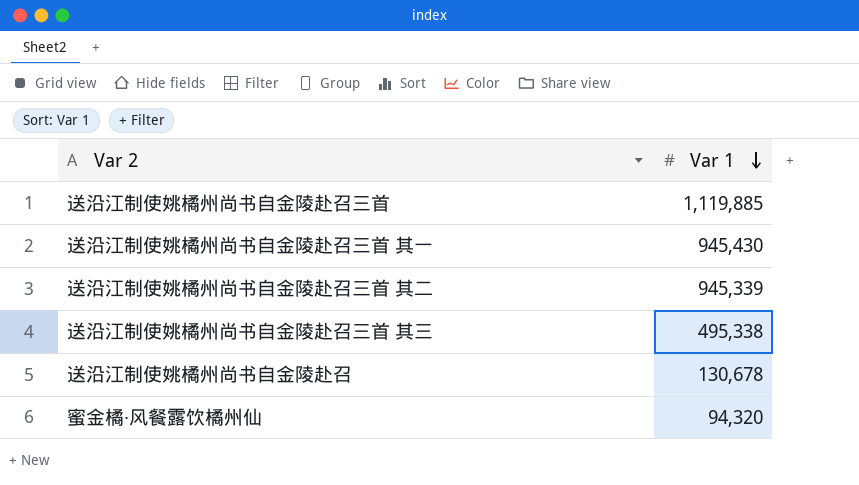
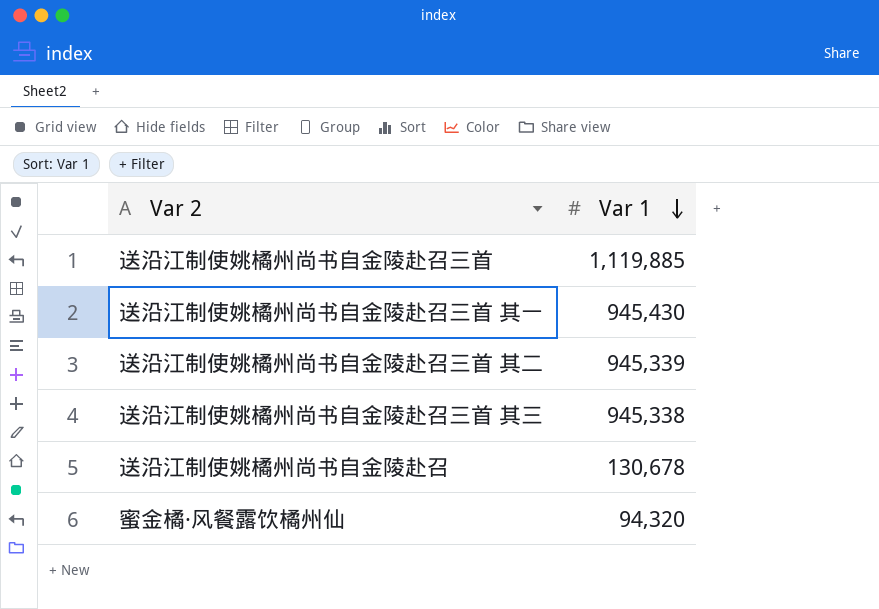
送沿江制使姚橘州尚书自金陵赴召三首 其三 | Var 1: 495,338 -> 945,338

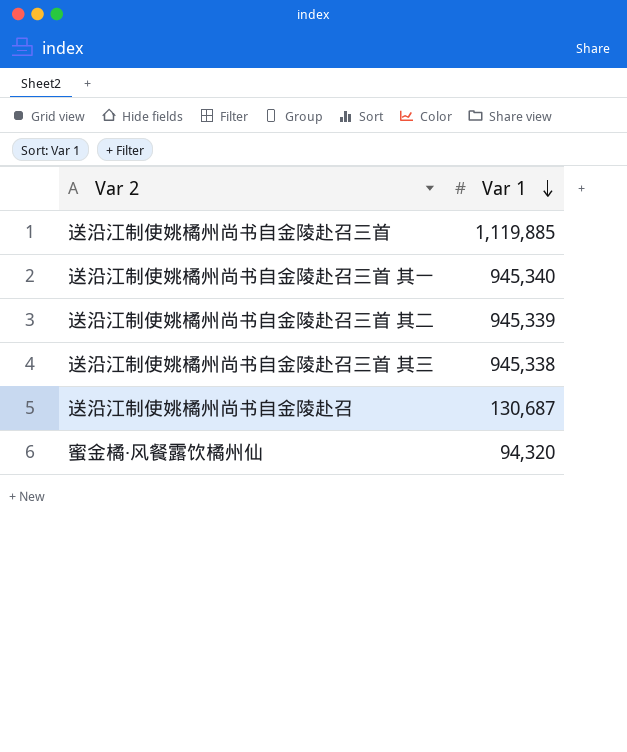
送沿江制使姚橘州尚书自金陵赴召三首 其一 | Var 1: 945,430 -> 945,340
送沿江制使姚橘州尚书自金陵赴召 | Var 1: 130,678 -> 130,687

